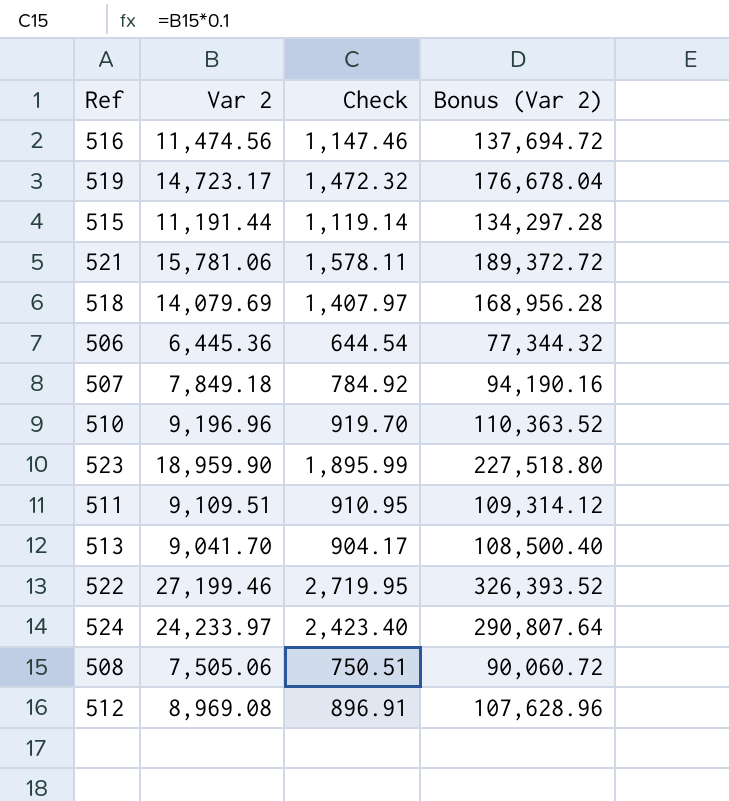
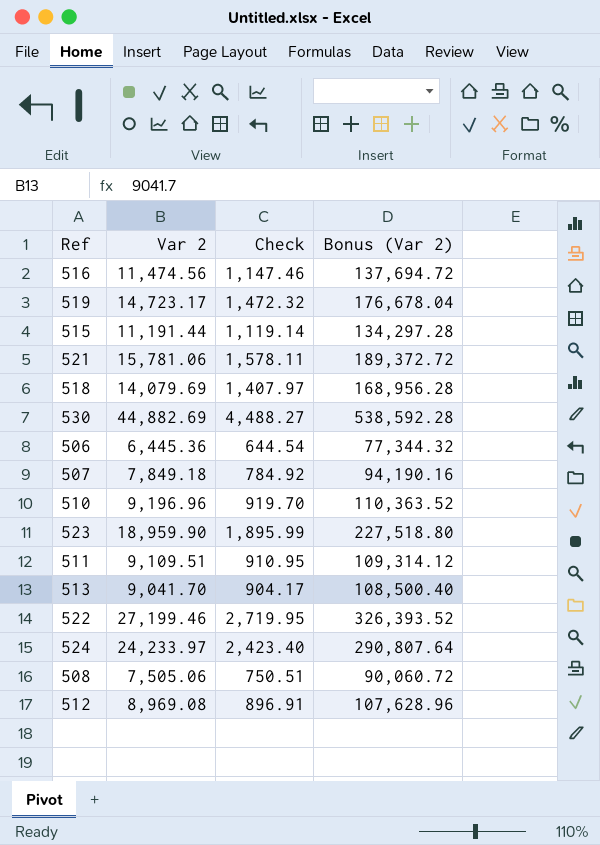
row 530: none -> 44,882.69 | 4,488.27 | 538,592.28

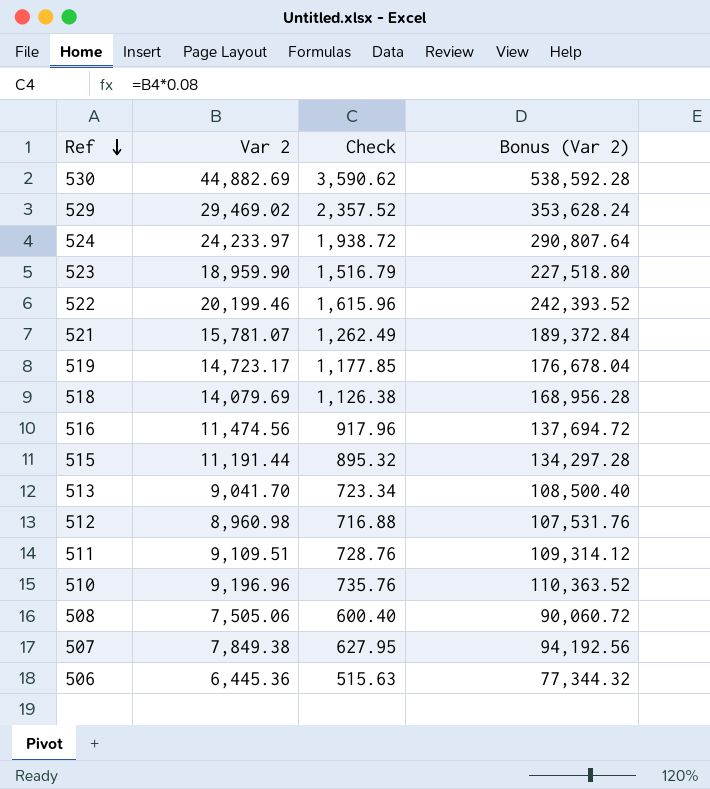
row order: none -> Ref descending
column Check | formula: [Var 2] * 0.1 -> [Var 2] * 0.08
row 529: none -> 29,469.02 | 2,357.52 | 353,628.24
522 | Var 2: 27,199.46 -> 20,199.46
522 | Bonus (Var 2): 326,393.52 -> 242,393.52
521 | Var 2: 15,781.06 -> 15,781.07
521 | Bonus (Var 2): 189,372.72 -> 189,372.84
512 | Var 2: 8,969.08 -> 8,960.98
512 | Bonus (Var 2): 107,628.96 -> 107,531.76
507 | Var 2: 7,849.18 -> 7,849.38
507 | Bonus (Var 2): 94,190.16 -> 94,192.56

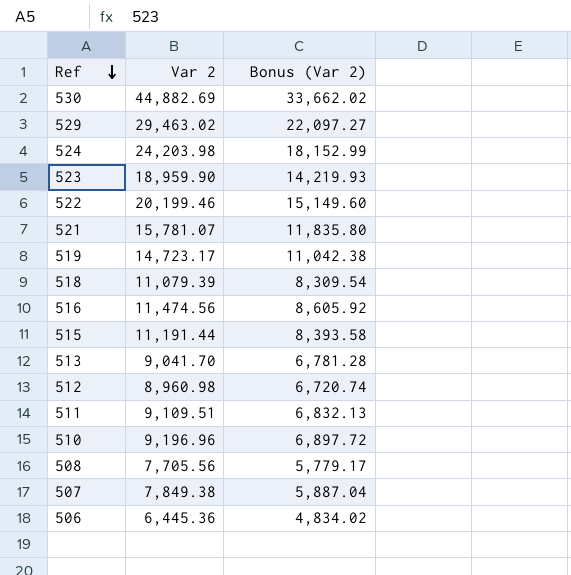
column Check | formula: [Var 2] * 0.08 -> none
column Bonus (Var 2) | formula: [Var 2] * 12 -> [Var 2] * 0.75
529 | Var 2: 29,469.02 -> 29,463.02
524 | Var 2: 24,233.97 -> 24,203.98
518 | Var 2: 14,079.69 -> 11,079.39
508 | Var 2: 7,505.06 -> 7,705.56

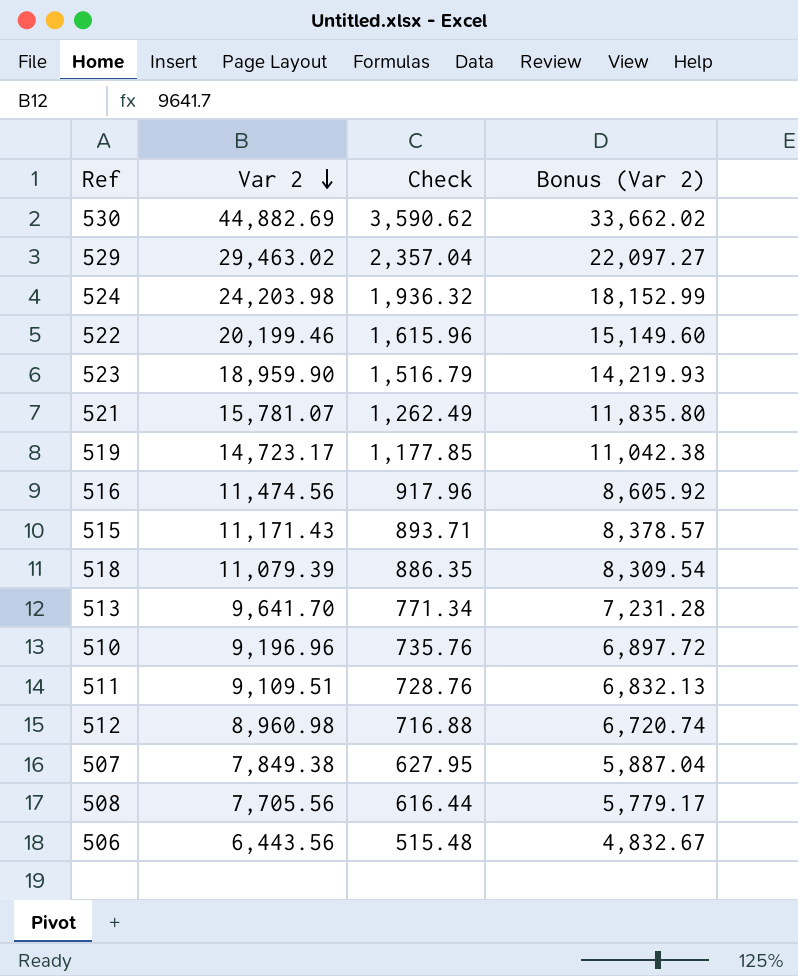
row order: Ref descending -> Var 2 descending
column Check | formula: none -> [Var 2] * 0.08
515 | Var 2: 11,191.44 -> 11,171.43
515 | Bonus (Var 2): 8,393.58 -> 8,378.57
513 | Var 2: 9,041.70 -> 9,641.70
513 | Bonus (Var 2): 6,781.28 -> 7,231.28
506 | Var 2: 6,445.36 -> 6,443.56
506 | Bonus (Var 2): 4,834.02 -> 4,832.67

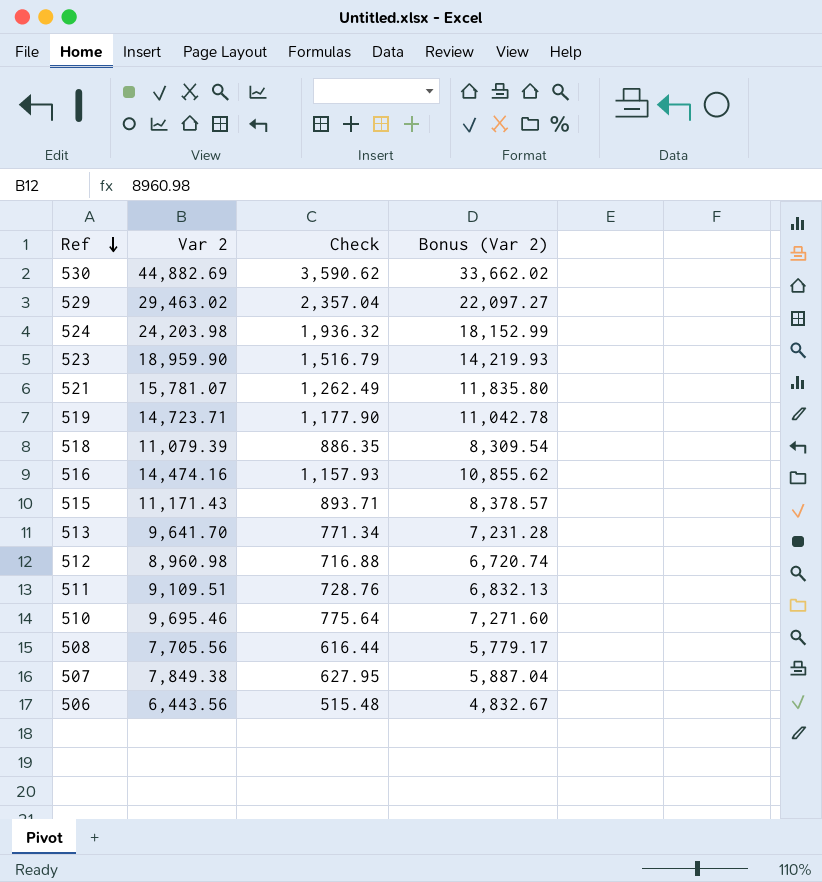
row order: Var 2 descending -> Ref descending
row 522: 20,199.46 | 1,615.96 | 15,149.60 -> none
519 | Var 2: 14,723.17 -> 14,723.71
519 | Check: 1,177.85 -> 1,177.90
519 | Bonus (Var 2): 11,042.38 -> 11,042.78
516 | Var 2: 11,474.56 -> 14,474.16
516 | Check: 917.96 -> 1,157.93
516 | Bonus (Var 2): 8,605.92 -> 10,855.62
510 | Var 2: 9,196.96 -> 9,695.46
510 | Check: 735.76 -> 775.64
510 | Bonus (Var 2): 6,897.72 -> 7,271.60

